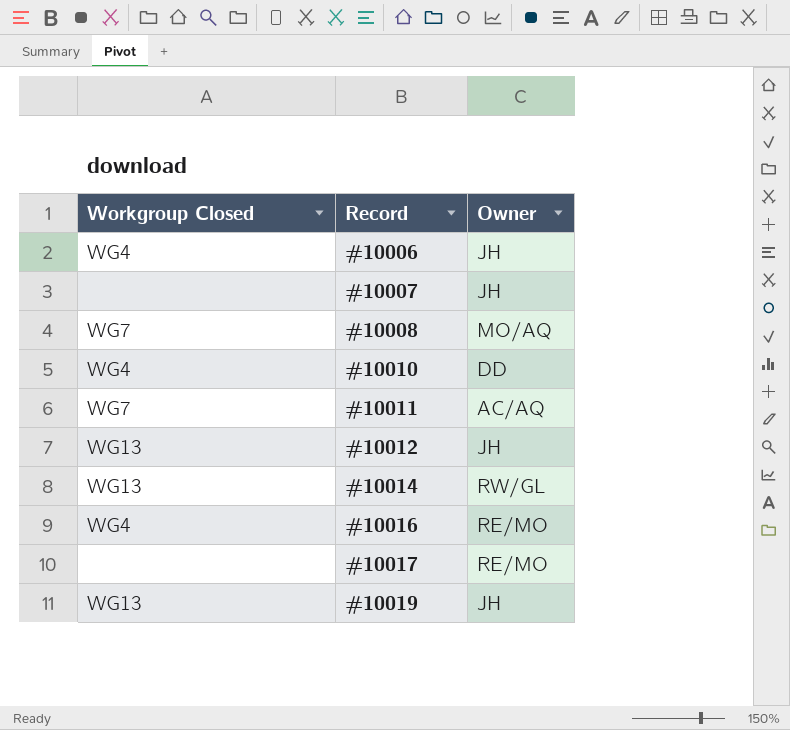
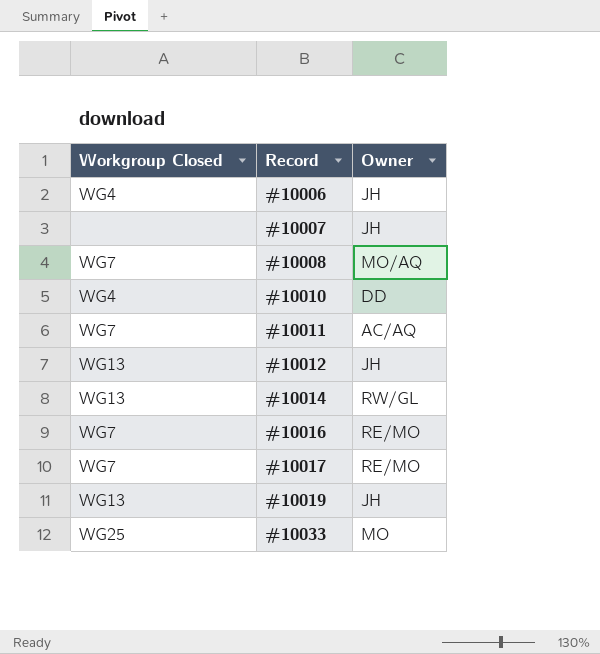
#10016 | Workgroup Closed: WG4 -> WG7
#10017 | Workgroup Closed: none -> WG7
row #10033: none -> WG25 | MO

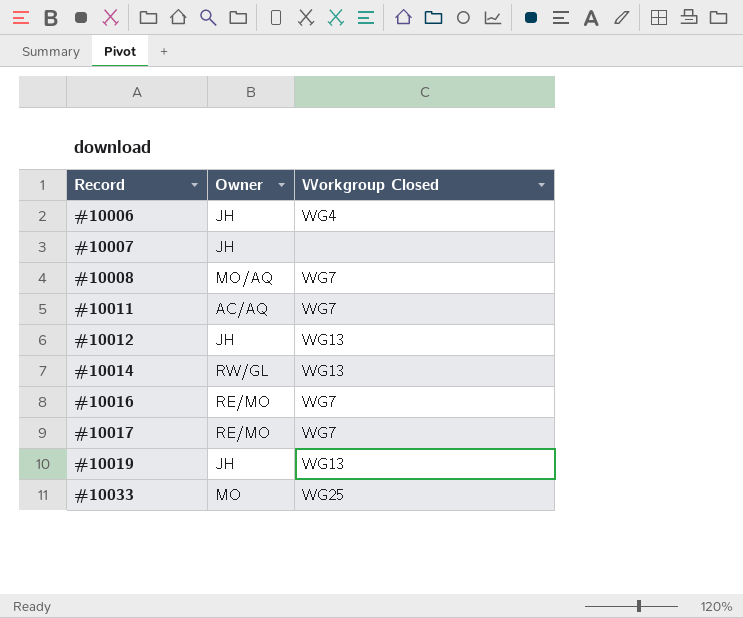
column Workgroup Closed | position: 1 -> 3
row #10010: WG4 | DD -> none

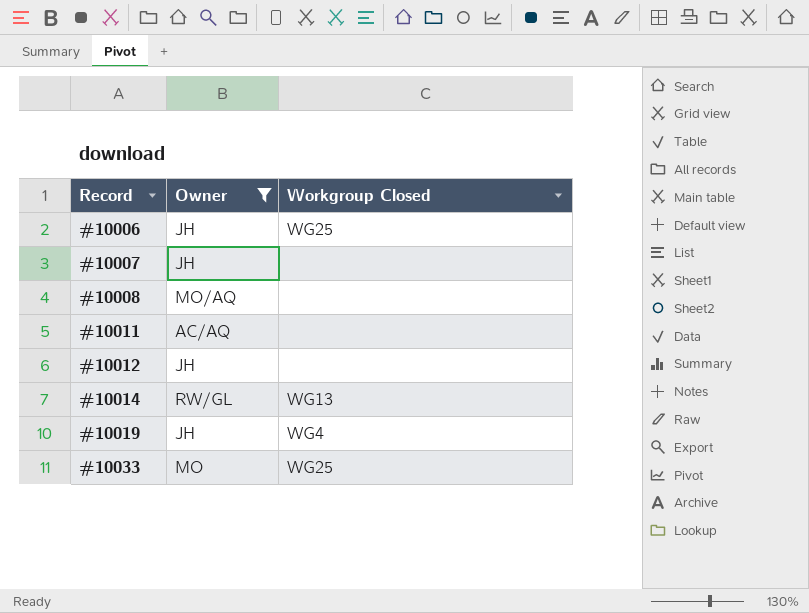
filter: none -> Owner != RE/MO
#10006 | Workgroup Closed: WG4 -> WG25
#10008 | Workgroup Closed: WG7 -> none
#10011 | Workgroup Closed: WG7 -> none
#10012 | Workgroup Closed: WG13 -> none
#10019 | Workgroup Closed: WG13 -> WG4

